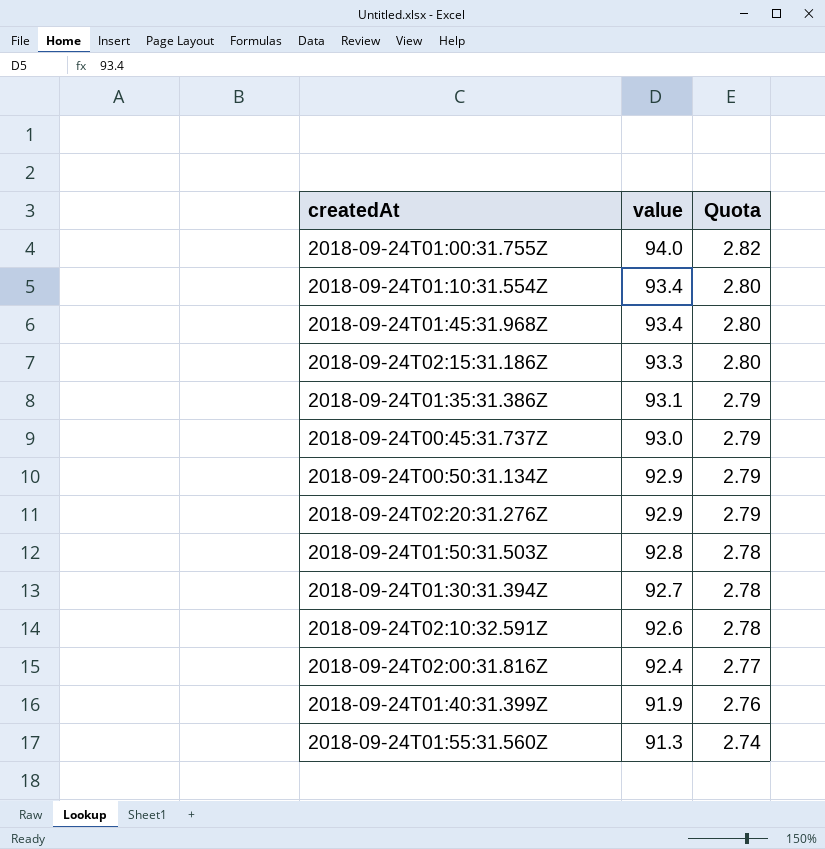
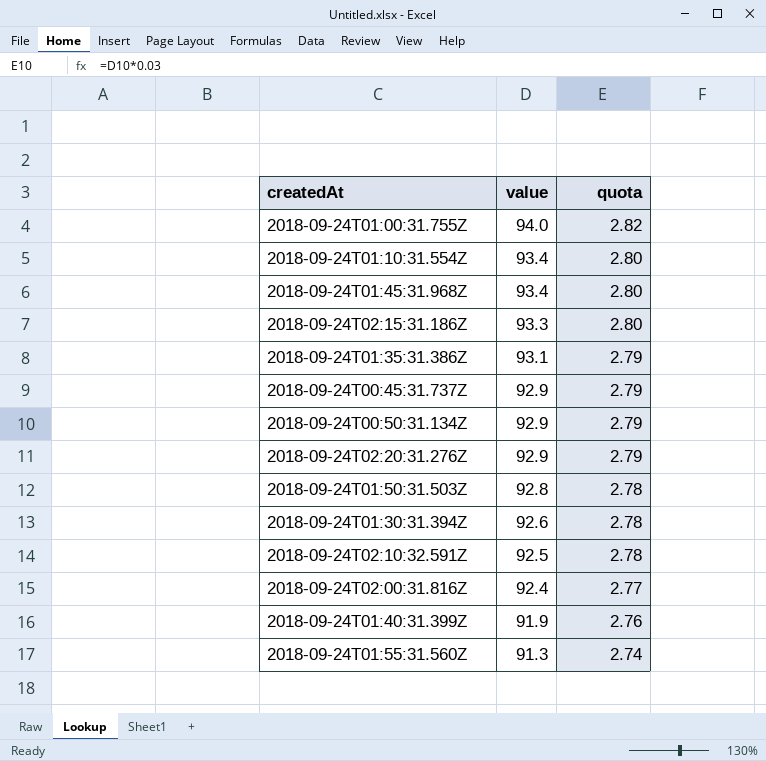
column name: Quota -> quota
2018-09-24T00:45:31.737Z | value: 93.0 -> 92.9
2018-09-24T01:30:31.394Z | value: 92.7 -> 92.6
2018-09-24T02:10:32.591Z | value: 92.6 -> 92.5

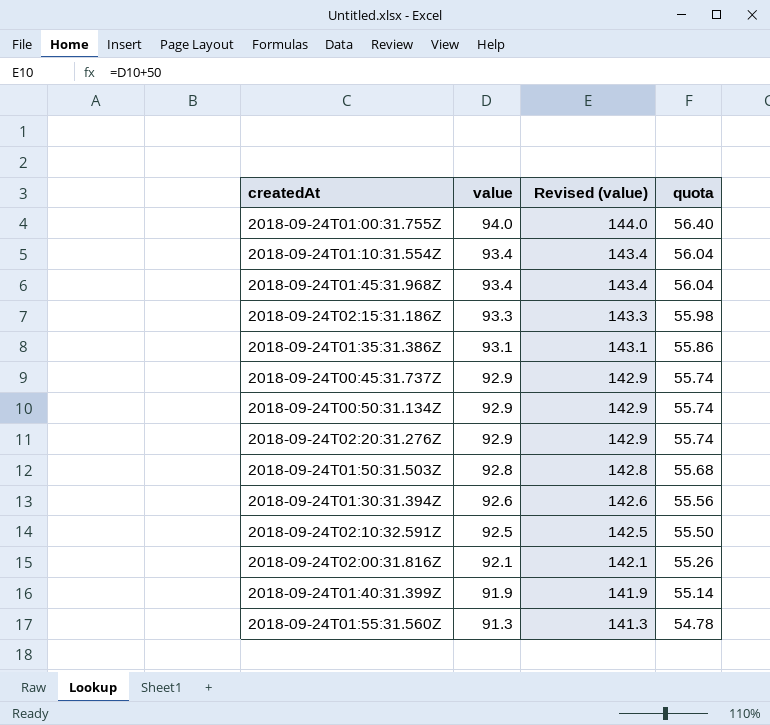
column Revised (value) | formula: none -> [value] + 50
column quota | formula: [value] * 0.03 -> [value] * 0.6
2018-09-24T02:00:31.816Z | value: 92.4 -> 92.1

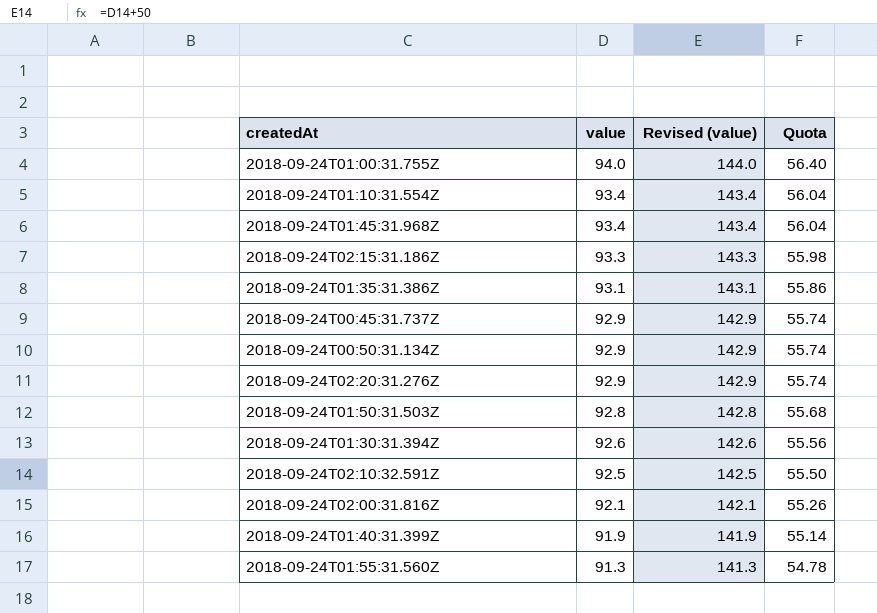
column name: quota -> Quota

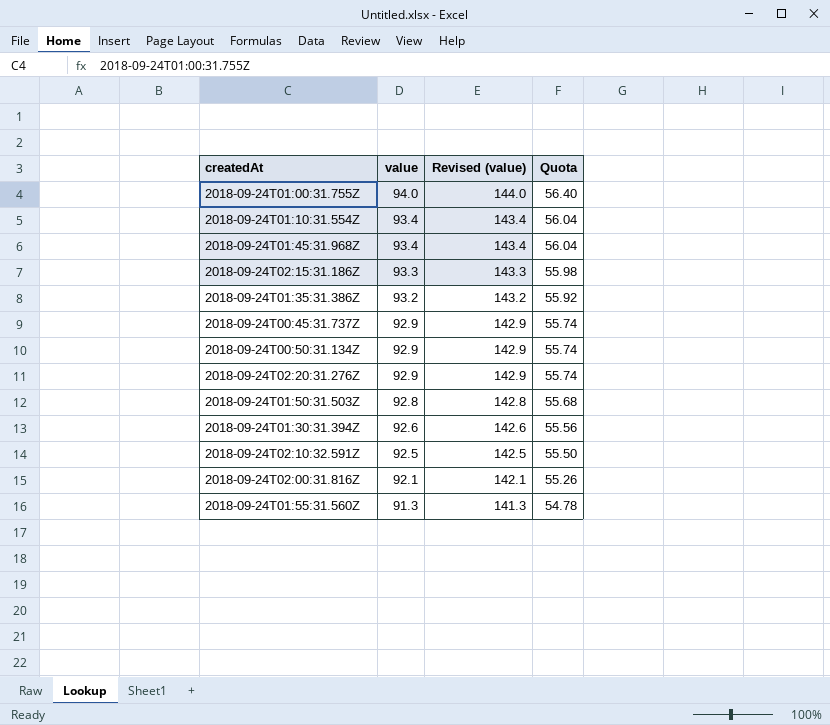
row 2018-09-24T01:40:31.399Z: 91.9 | 141.9 | 55.14 -> none
2018-09-24T01:35:31.386Z | value: 93.1 -> 93.2
2018-09-24T01:35:31.386Z | Revised (value): 143.1 -> 143.2
2018-09-24T01:35:31.386Z | Quota: 55.86 -> 55.92

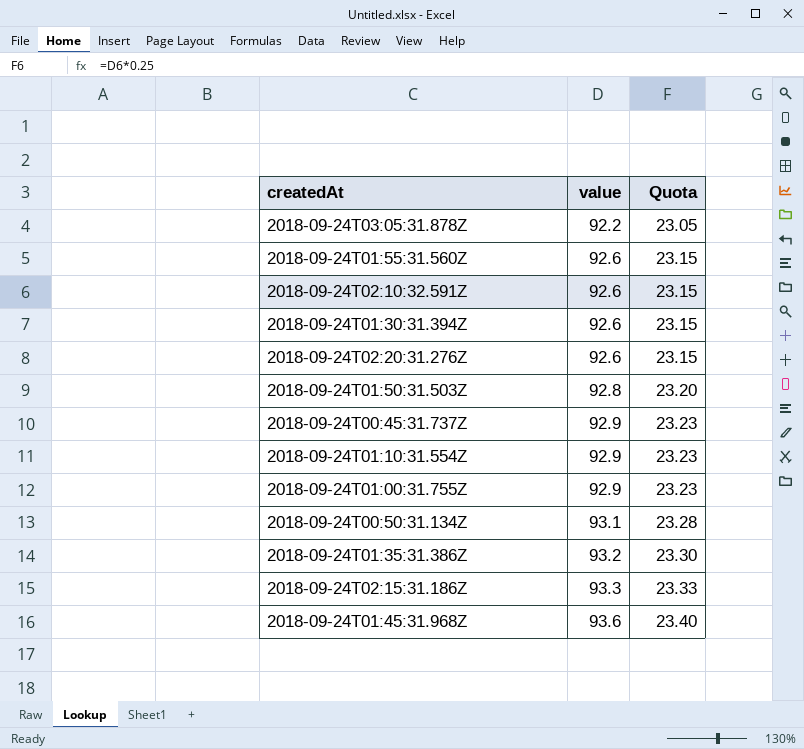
row order: value descending -> value ascending
column Revised (value) | formula: [value] + 50 -> none
column Quota | formula: [value] * 0.6 -> [value] * 0.25
row 2018-09-24T02:00:31.816Z: 92.1 | 142.1 | 55.26 -> none
row 2018-09-24T03:05:31.878Z: none -> 92.2 | 23.05
2018-09-24T01:55:31.560Z | value: 91.3 -> 92.6
2018-09-24T02:10:32.591Z | value: 92.5 -> 92.6
2018-09-24T02:20:31.276Z | value: 92.9 -> 92.6
2018-09-24T01:10:31.554Z | value: 93.4 -> 92.9
2018-09-24T01:00:31.755Z | value: 94.0 -> 92.9
2018-09-24T00:50:31.134Z | value: 92.9 -> 93.1
2018-09-24T01:45:31.968Z | value: 93.4 -> 93.6

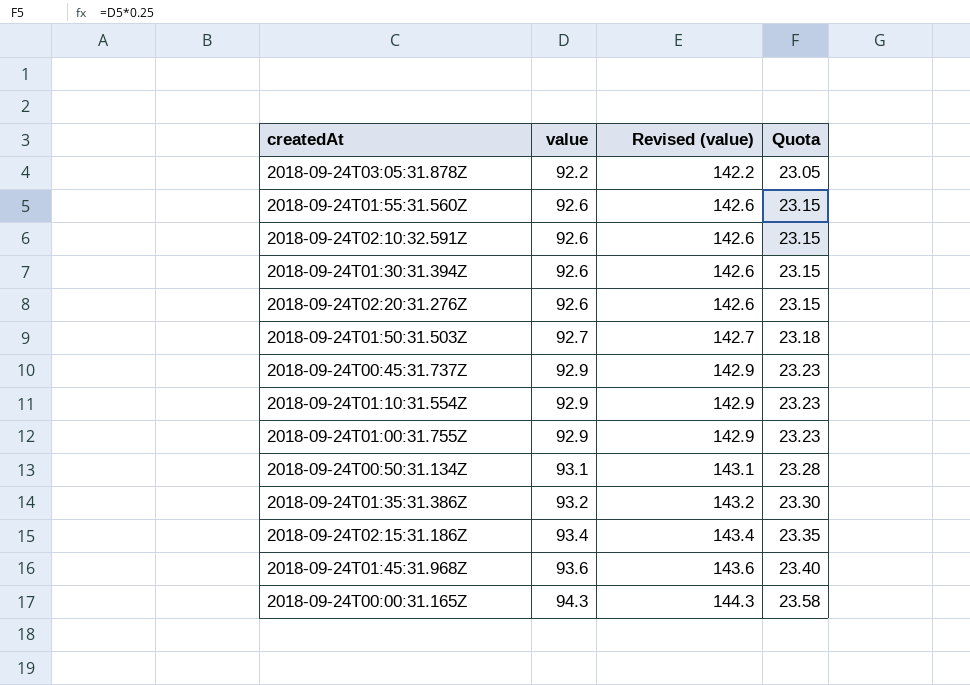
column Revised (value) | formula: none -> [value] + 50
2018-09-24T01:50:31.503Z | value: 92.8 -> 92.7
2018-09-24T01:50:31.503Z | Quota: 23.20 -> 23.18
2018-09-24T02:15:31.186Z | value: 93.3 -> 93.4
2018-09-24T02:15:31.186Z | Quota: 23.33 -> 23.35
row 2018-09-24T00:00:31.165Z: none -> 94.3 | 144.3 | 23.58

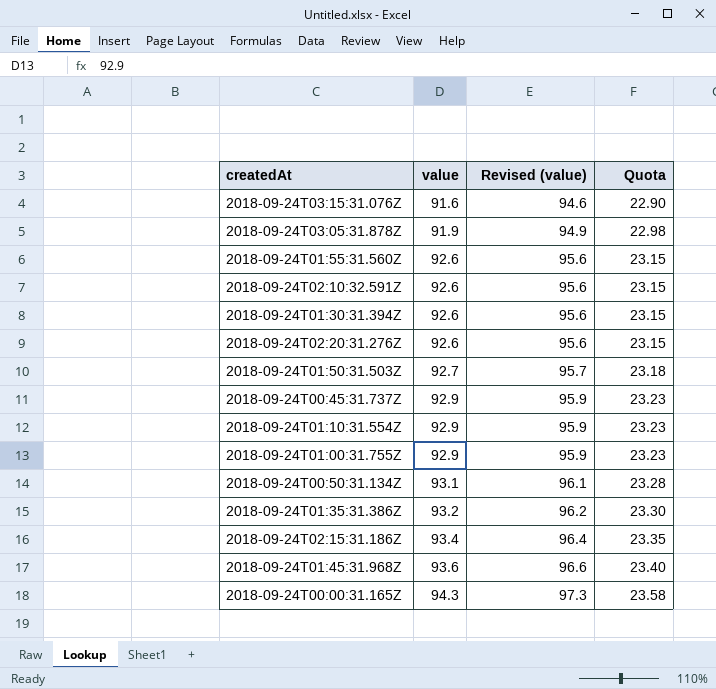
column Revised (value) | formula: [value] + 50 -> [value] + 3
row 2018-09-24T03:15:31.076Z: none -> 91.6 | 94.6 | 22.90
2018-09-24T03:05:31.878Z | value: 92.2 -> 91.9
2018-09-24T03:05:31.878Z | Quota: 23.05 -> 22.98

